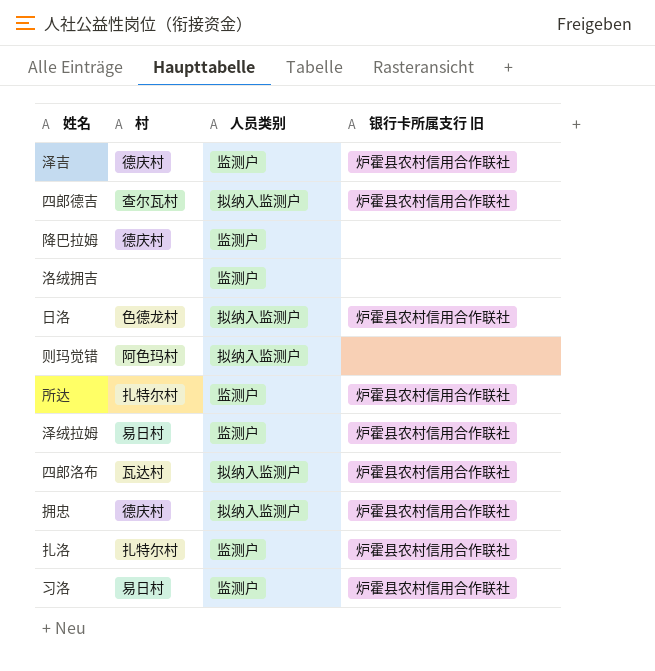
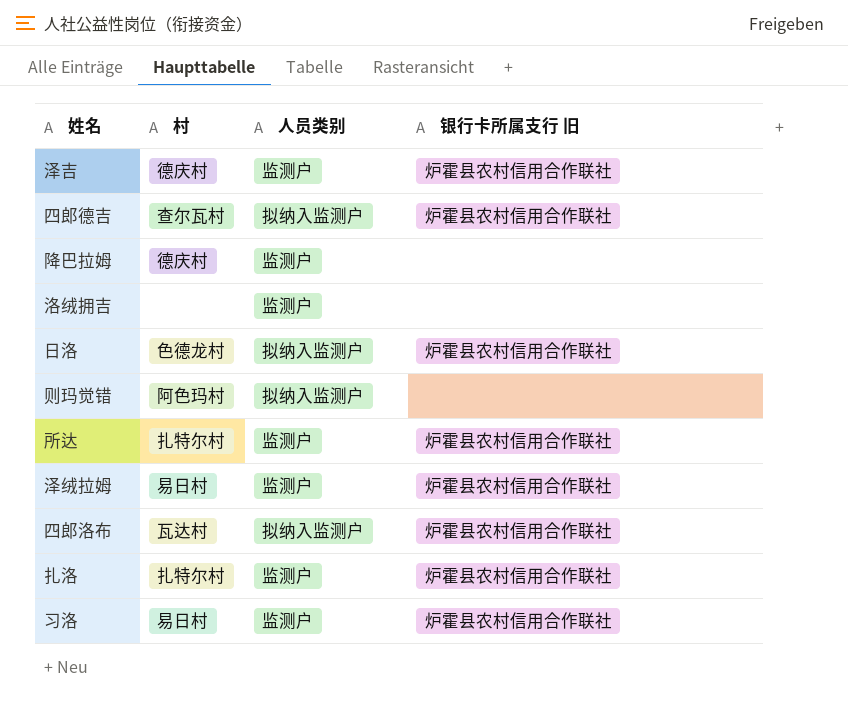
row 拥忠: 德庆村 | 拟纳入监测户 | 炉霍县农村信用合作联社 -> none

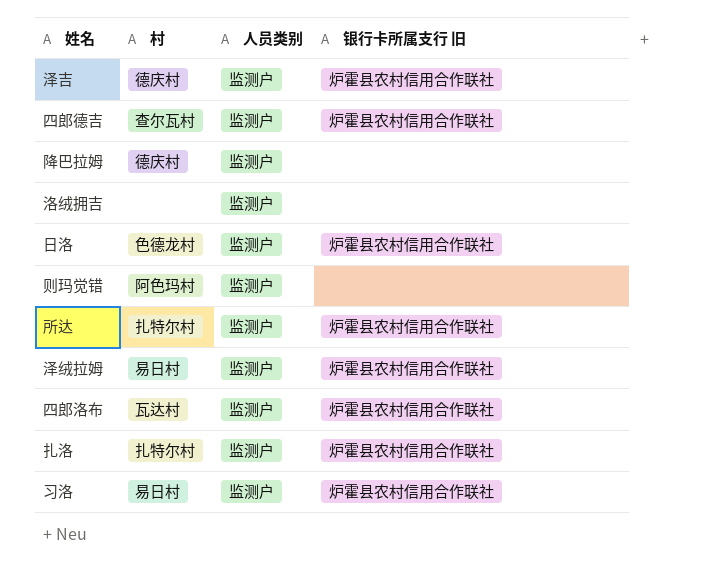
四郎德吉 | 人员类别: 拟纳入监测户 -> 监测户
日洛 | 人员类别: 拟纳入监测户 -> 监测户
则玛觉错 | 人员类别: 拟纳入监测户 -> 监测户
四郎洛布 | 人员类别: 拟纳入监测户 -> 监测户

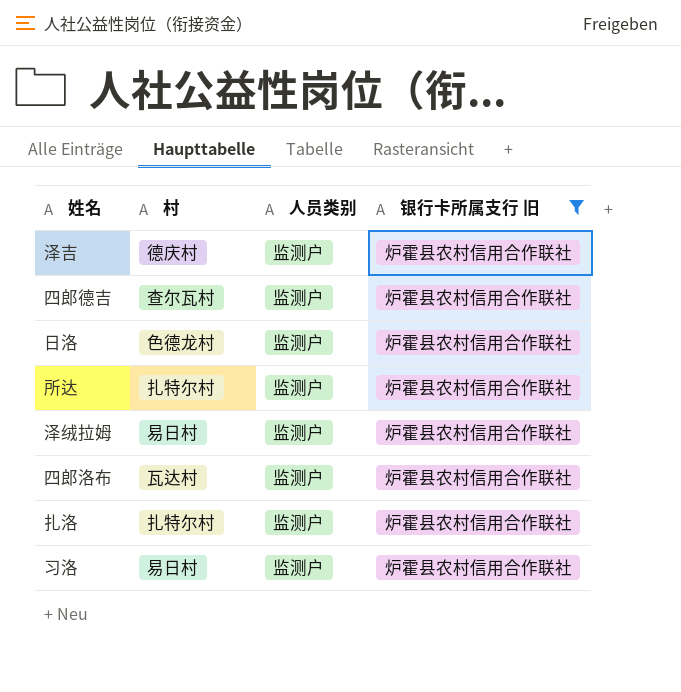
filter: none -> 银行卡所属支行 旧 = 炉霍县农村信用合作联社

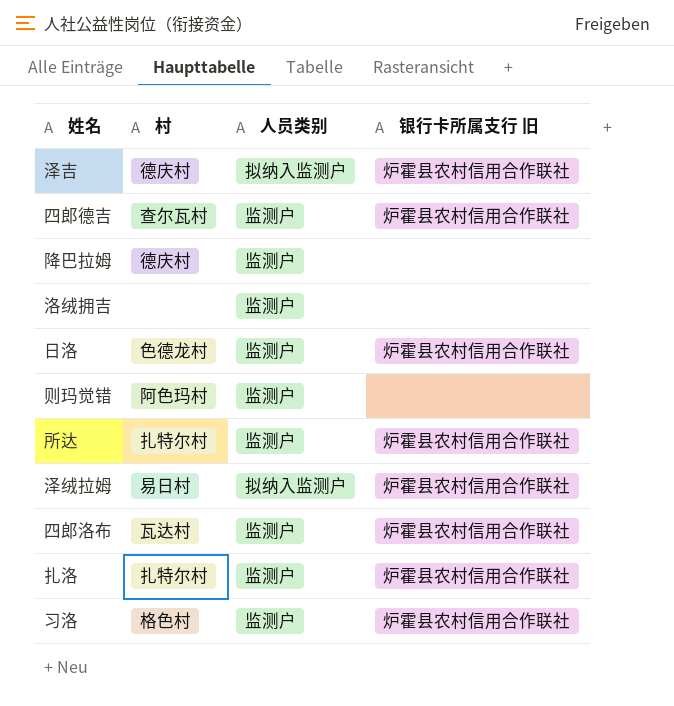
filter: 银行卡所属支行 旧 = 炉霍县农村信用合作联社 -> none
泽吉 | 人员类别: 监测户 -> 拟纳入监测户
泽绒拉姆 | 人员类别: 监测户 -> 拟纳入监测户
习洛 | 村: 易日村 -> 格色村

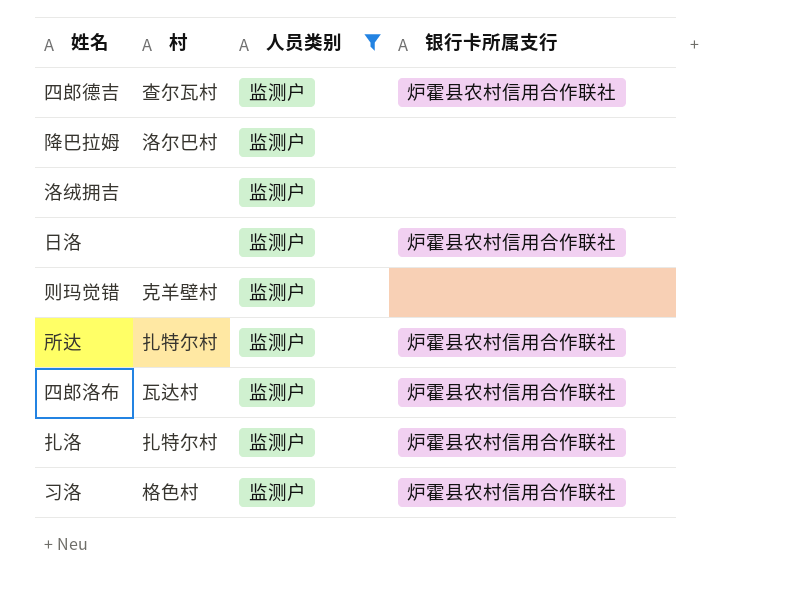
filter: none -> 人员类别 = 监测户
column name: 银行卡所属支行 旧 -> 银行卡所属支行
降巴拉姆 | 村: 德庆村 -> 洛尔巴村
日洛 | 村: 色德龙村 -> none
则玛觉错 | 村: 阿色玛村 -> 克羊壁村

